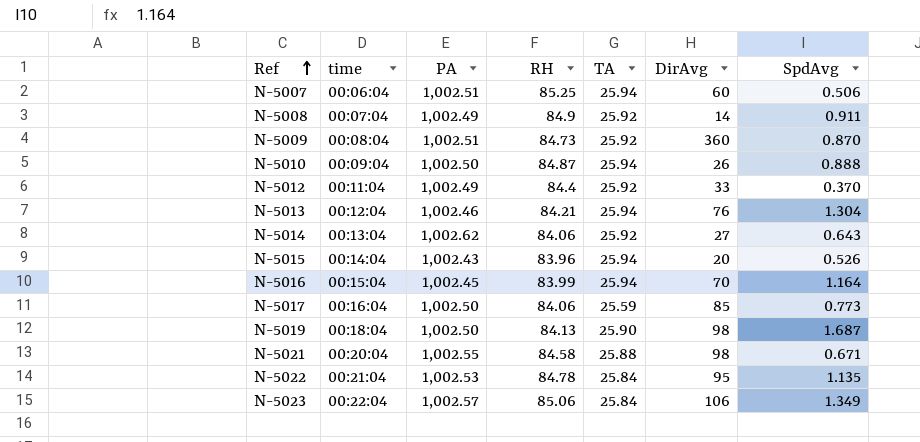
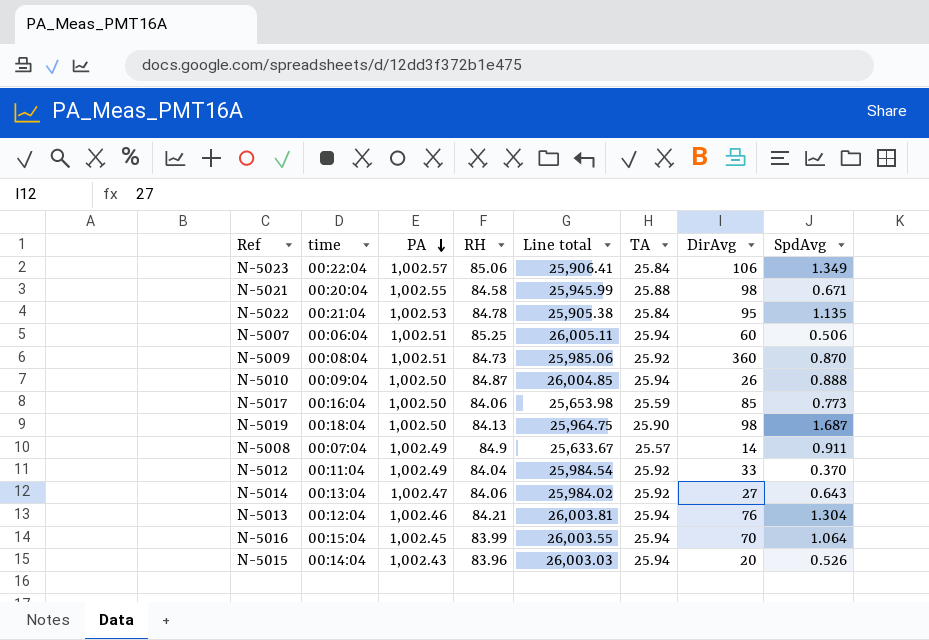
row order: Ref ascending -> PA descending
column Line total | formula: none -> [PA] * [TA]
N-5008 | TA: 25.92 -> 25.57
N-5012 | RH: 84.4 -> 84.04
N-5014 | PA: 1,002.62 -> 1,002.47
N-5016 | SpdAvg: 1.164 -> 1.064

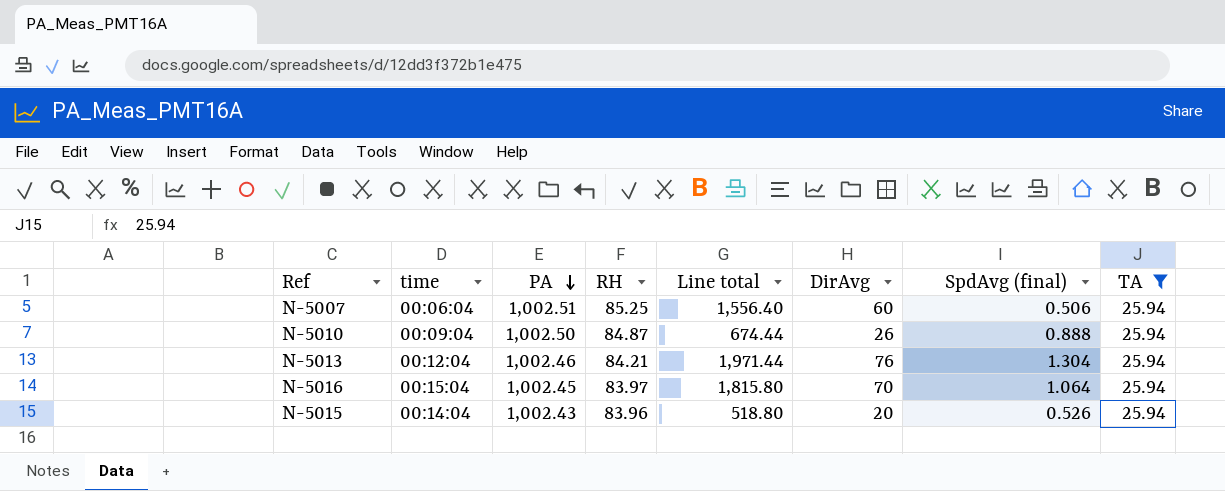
filter: none -> TA = 25.94
column Line total | formula: [PA] * [TA] -> [DirAvg] * [TA]
column name: SpdAvg -> SpdAvg (final)
column TA | position: 6 -> 8
N-5016 | RH: 83.99 -> 83.97

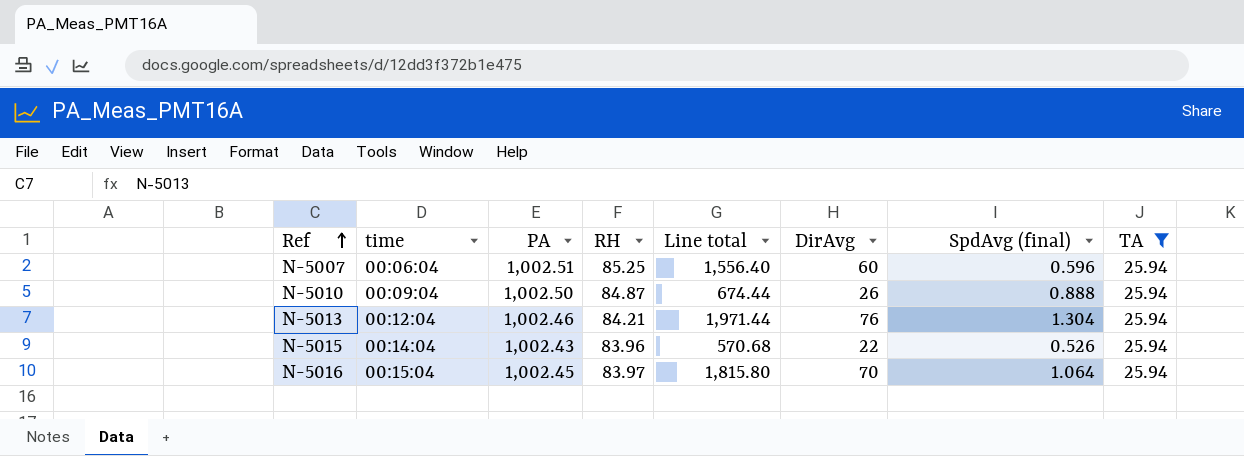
row order: PA descending -> Ref ascending
N-5007 | SpdAvg (final): 0.506 -> 0.596
N-5015 | Line total: 518.80 -> 570.68
N-5015 | DirAvg: 20 -> 22

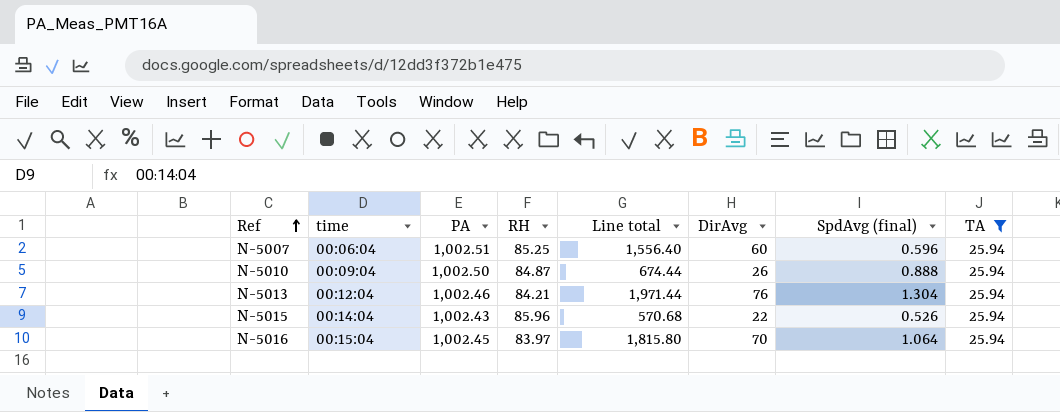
N-5015 | RH: 83.96 -> 85.96

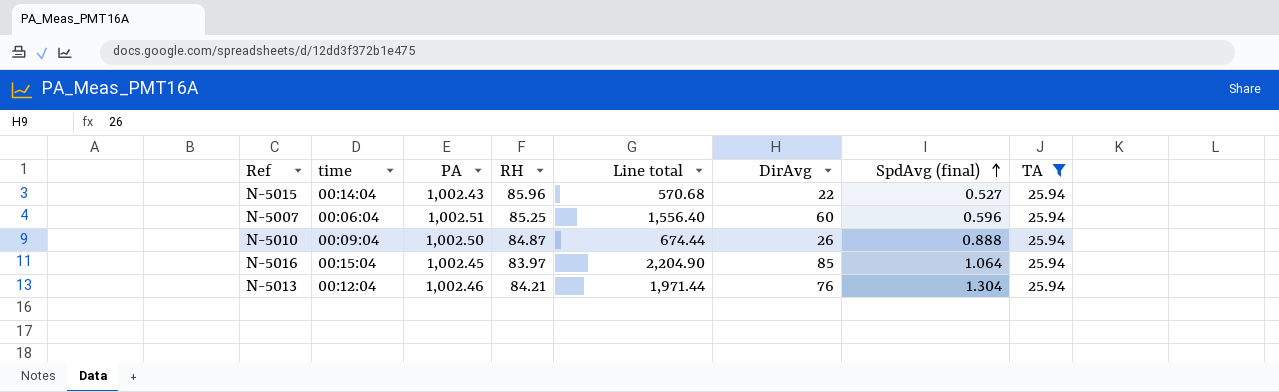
row order: Ref ascending -> SpdAvg (final) ascending
N-5015 | SpdAvg (final): 0.526 -> 0.527
N-5016 | Line total: 1,815.80 -> 2,204.90
N-5016 | DirAvg: 70 -> 85

